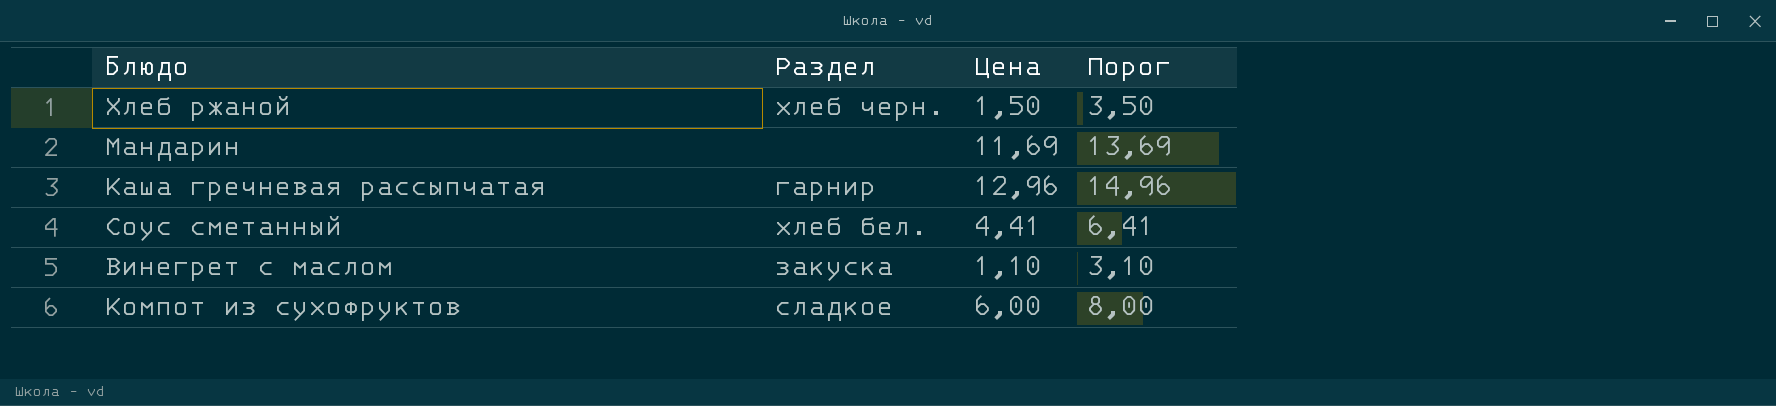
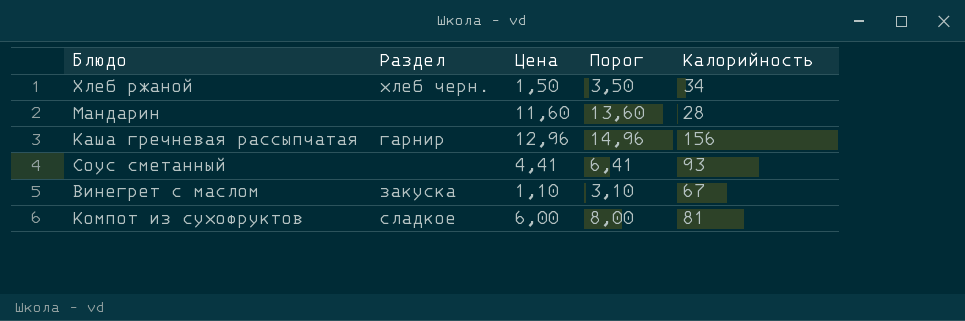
column Калорийность | position: none -> 5
Мандарин | Цена: 11,69 -> 11,60
Мандарин | Порог: 13,69 -> 13,60
Соус сметанный | Раздел: хлеб бел. -> none

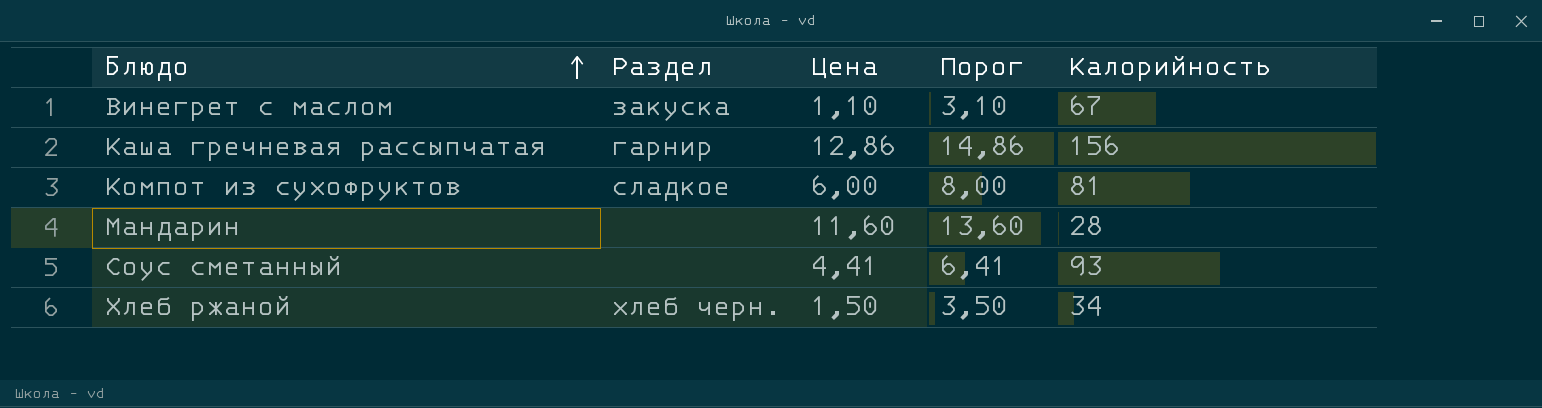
row order: none -> Блюдо ascending
Каша гречневая рассыпчатая | Цена: 12,96 -> 12,86
Каша гречневая рассыпчатая | Порог: 14,96 -> 14,86

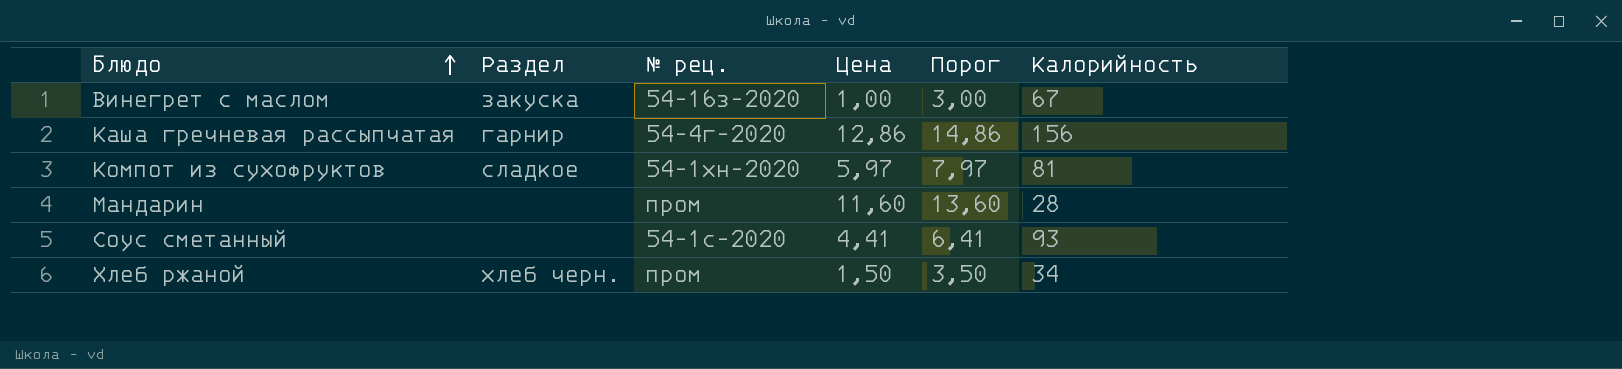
column № рец. | position: none -> 3
Винегрет с маслом | Цена: 1,10 -> 1,00
Винегрет с маслом | Порог: 3,10 -> 3,00
Компот из сухофруктов | Цена: 6,00 -> 5,97
Компот из сухофруктов | Порог: 8,00 -> 7,97

